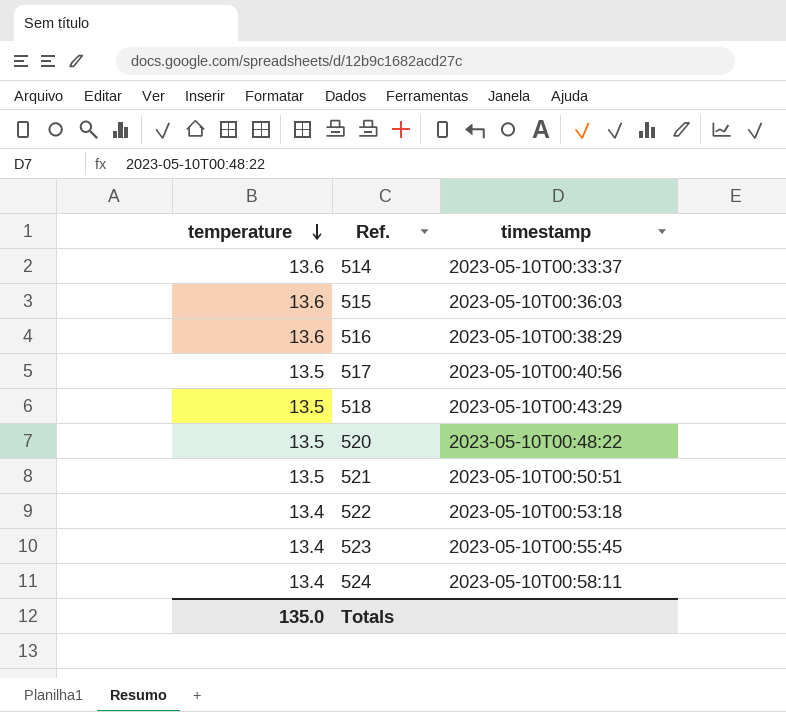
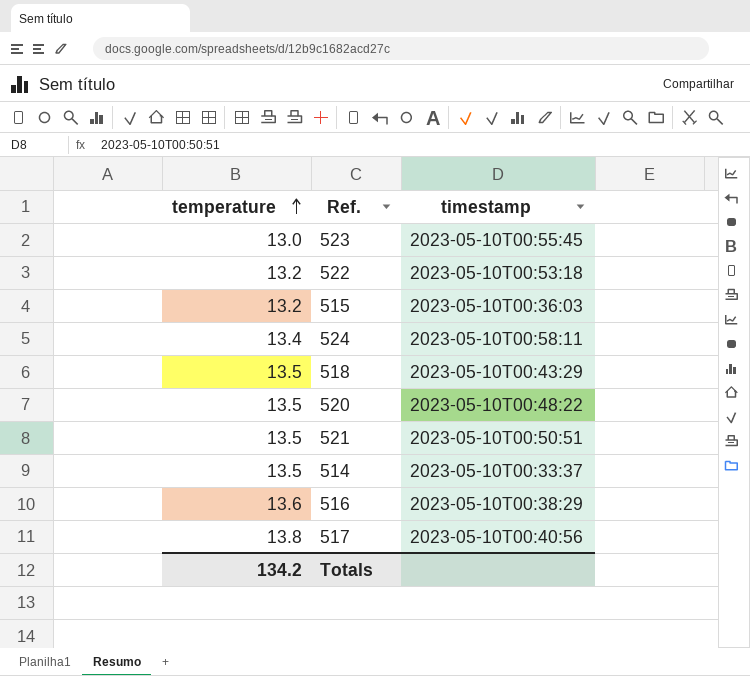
row order: temperature descending -> temperature ascending
523 | temperature: 13.4 -> 13.0
522 | temperature: 13.4 -> 13.2
515 | temperature: 13.6 -> 13.2
514 | temperature: 13.6 -> 13.5
517 | temperature: 13.5 -> 13.8
Totals | temperature: 135.0 -> 134.2

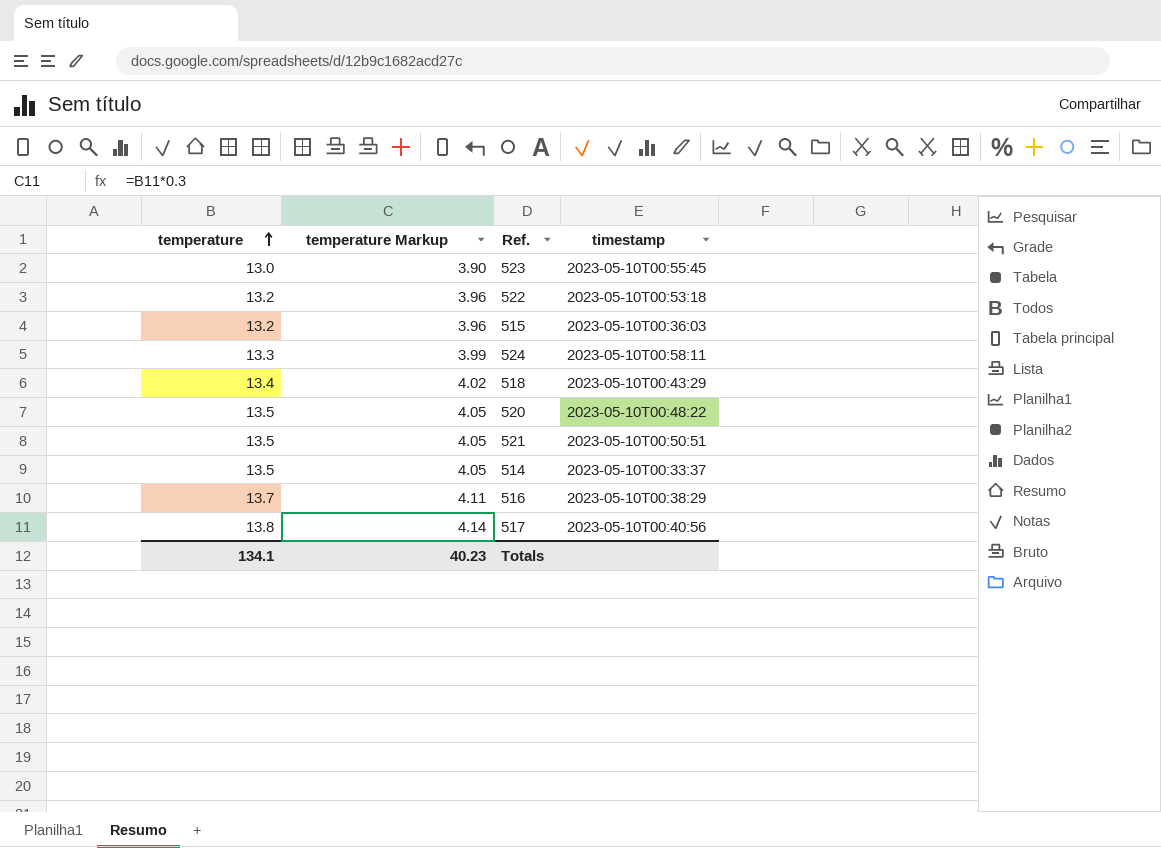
column temperature Markup | formula: none -> [temperature] * 0.3
524 | temperature: 13.4 -> 13.3
518 | temperature: 13.5 -> 13.4
516 | temperature: 13.6 -> 13.7
Totals | temperature: 134.2 -> 134.1

